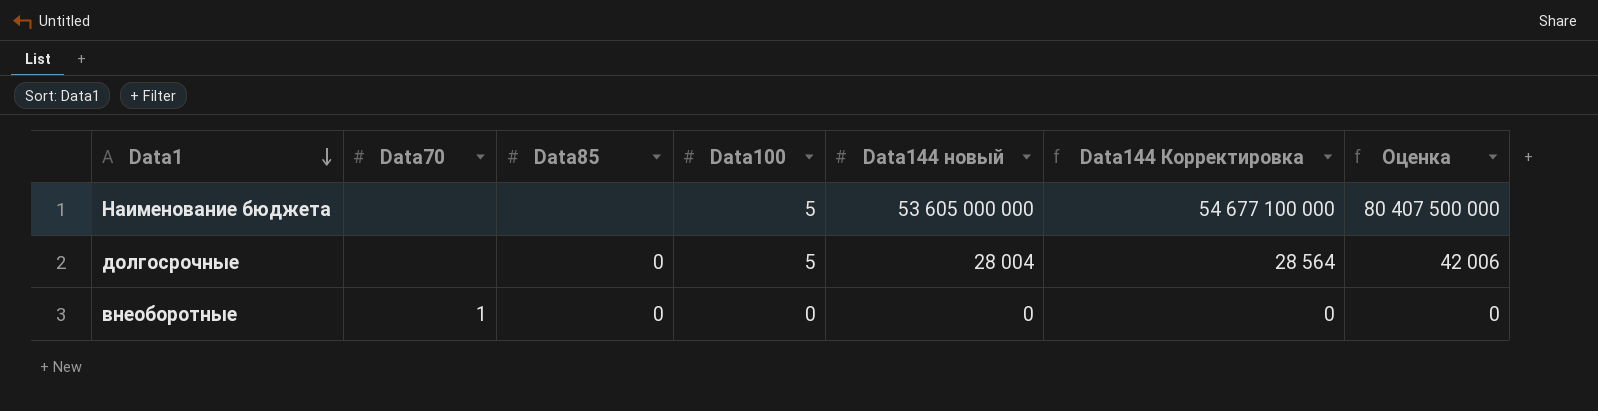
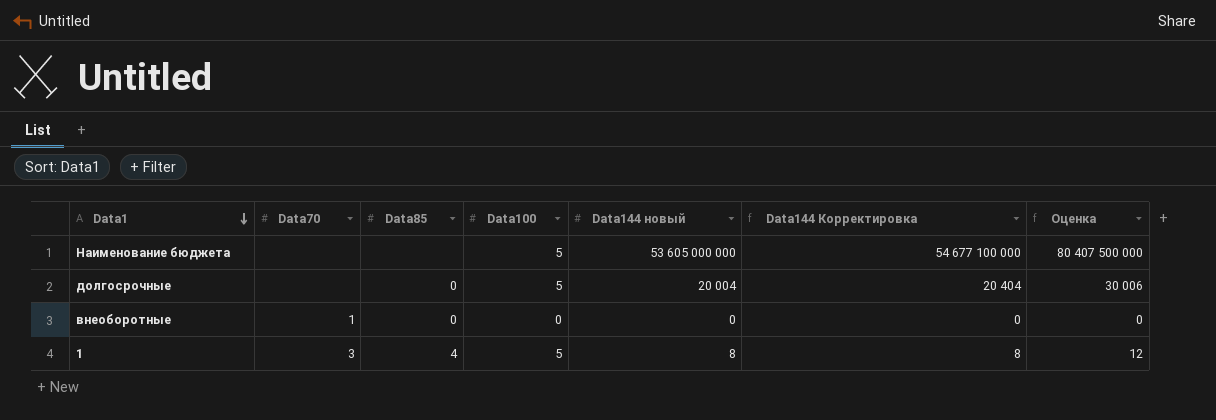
долгосрочные | Data144 новый: 28 004 -> 20 004
долгосрочные | Data144 Корректировка: 28 564 -> 20 404
долгосрочные | Оценка: 42 006 -> 30 006
row 1: none -> 3 | 4 | 5 | 8 | 8 | 12

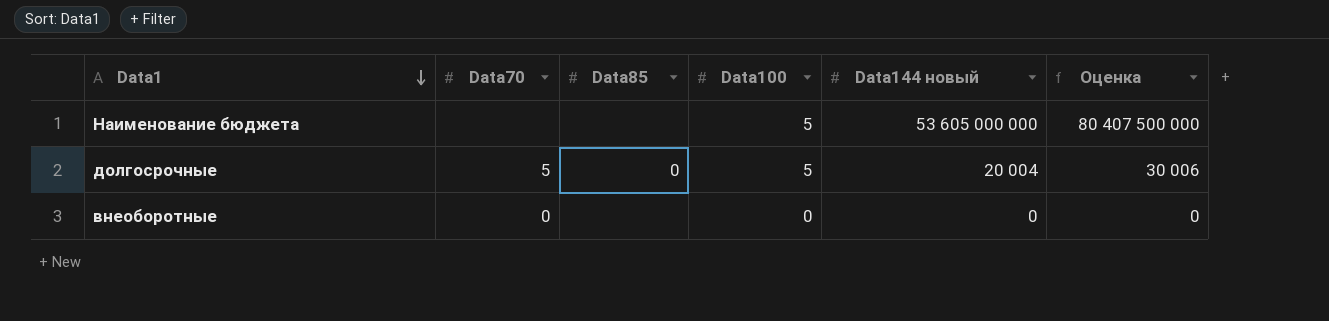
column Data144 Корректировка | formula: [Data144 новый] * 1,02 -> none
row 1: 3 | 4 | 5 | 8 | 8 | 12 -> none
долгосрочные | Data70: none -> 5
внеоборотные | Data70: 1 -> 0
внеоборотные | Data85: 0 -> none

